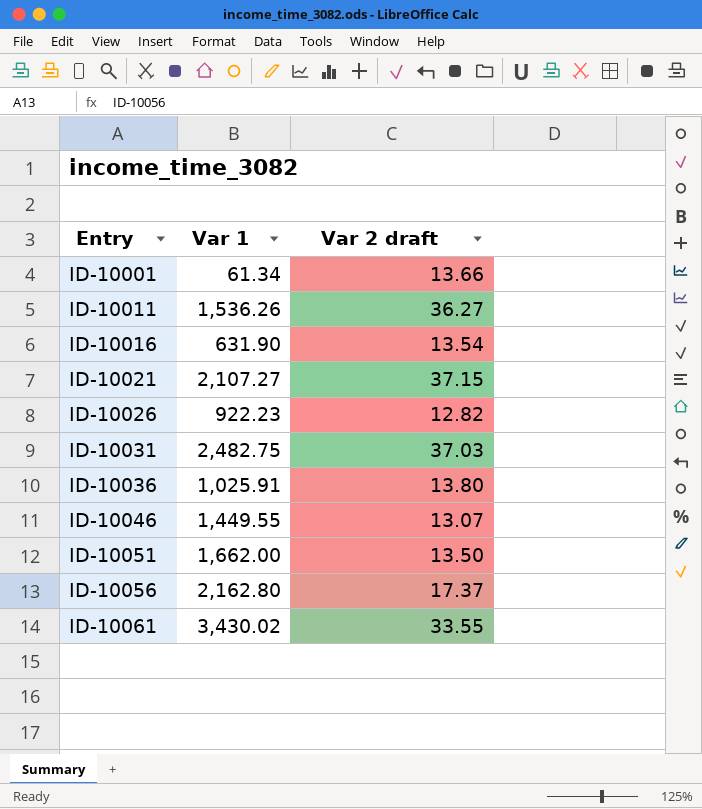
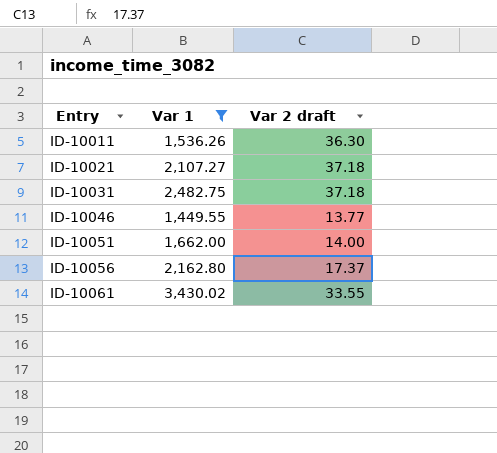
filter: none -> Var 1 >= 1,449.55
ID-10011 | Var 2 draft: 36.27 -> 36.30
ID-10021 | Var 2 draft: 37.15 -> 37.18
ID-10031 | Var 2 draft: 37.03 -> 37.18
ID-10046 | Var 2 draft: 13.07 -> 13.77
ID-10051 | Var 2 draft: 13.50 -> 14.00

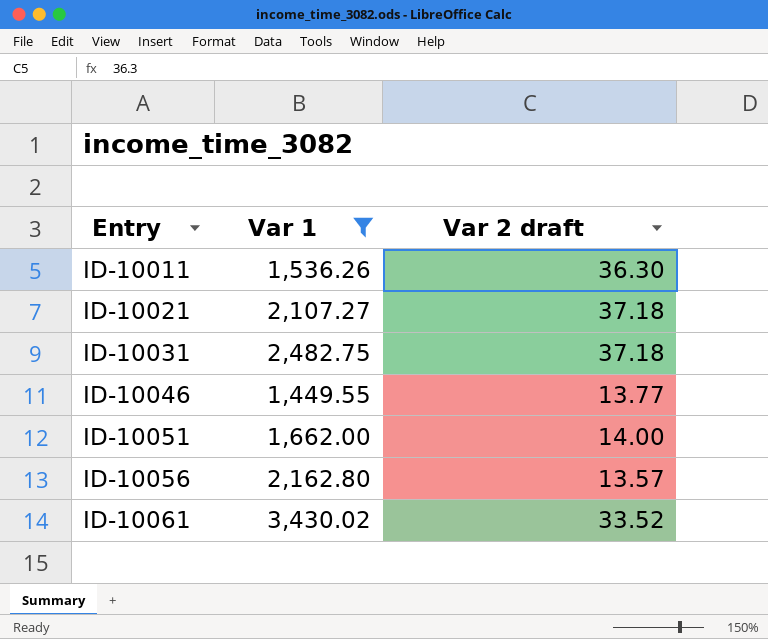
ID-10056 | Var 2 draft: 17.37 -> 13.57
ID-10061 | Var 2 draft: 33.55 -> 33.52

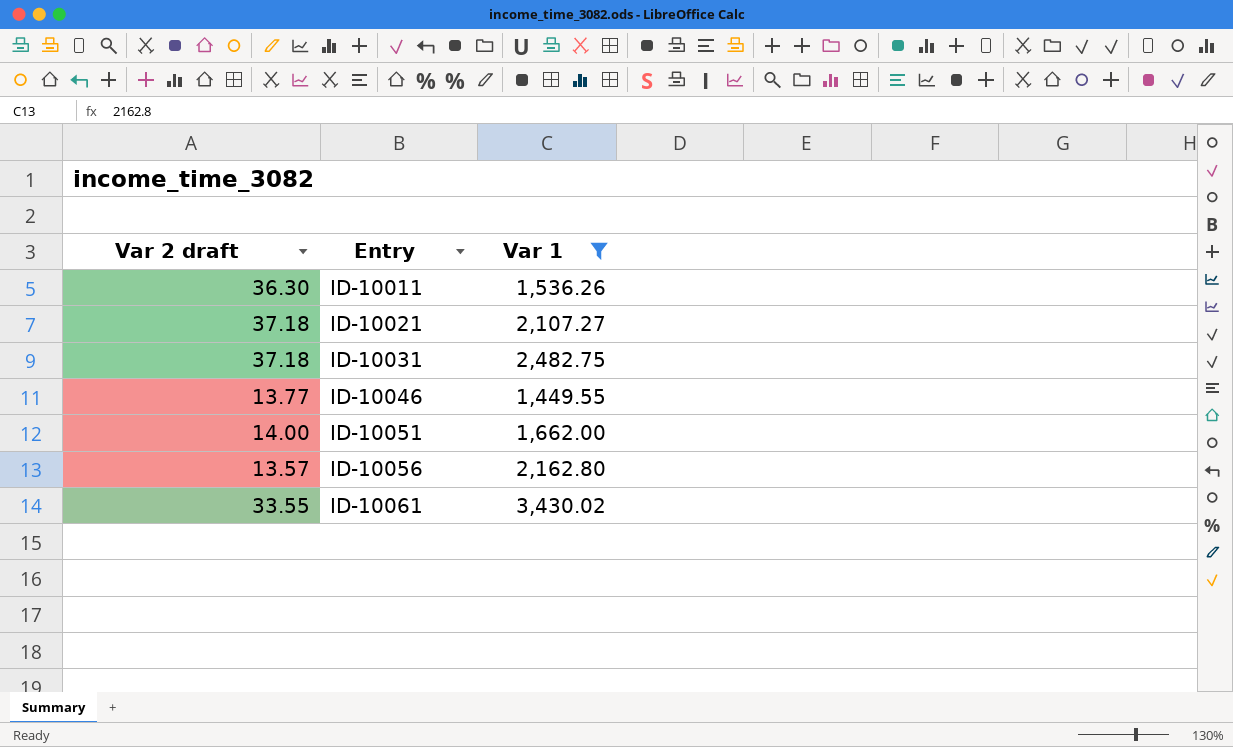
column Var 2 draft | position: 3 -> 1
ID-10061 | Var 2 draft: 33.52 -> 33.55

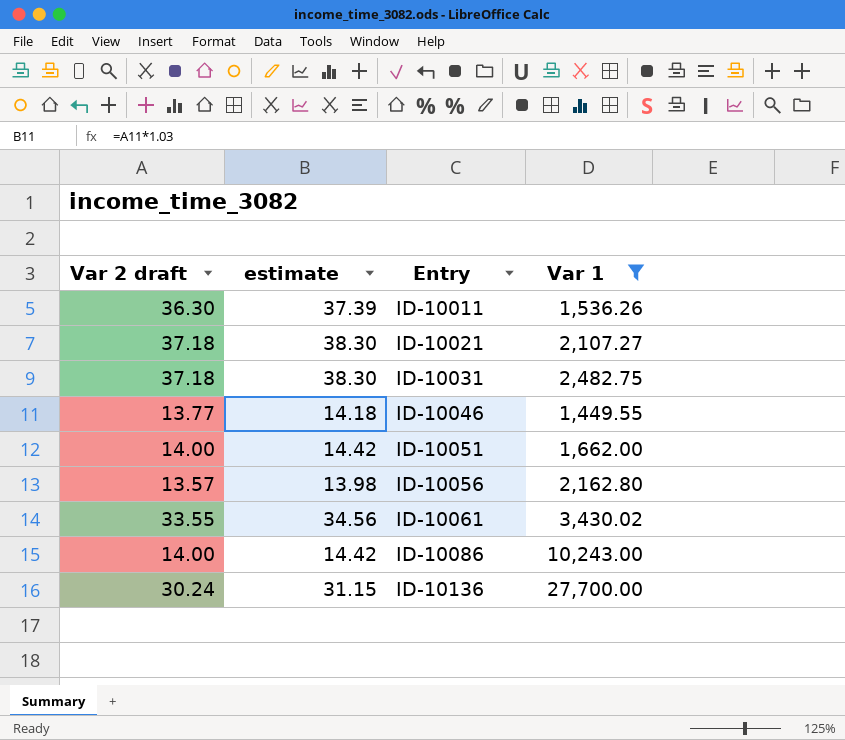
column estimate | formula: none -> [Var 2 draft] * 1.03
row ID-10086: none -> 14.00 | 14.42 | 10,243.00
row ID-10136: none -> 30.24 | 31.15 | 27,700.00

